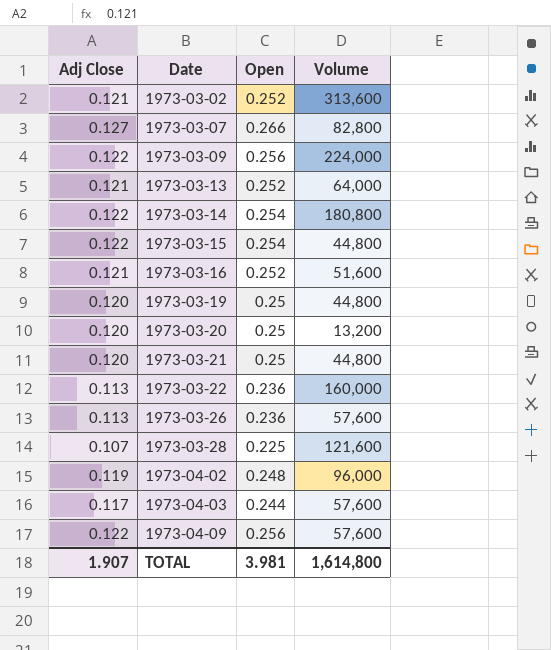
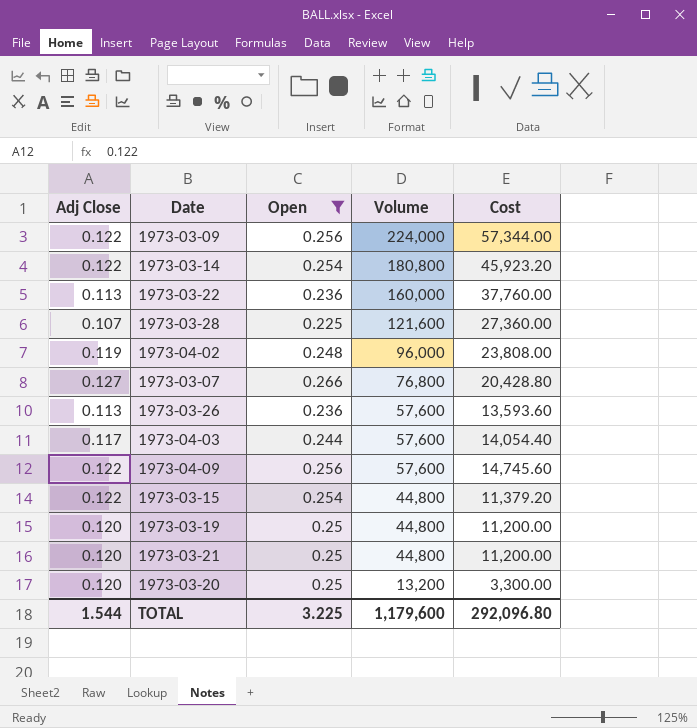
filter: none -> Open != 0.252
row order: Date ascending -> Volume descending
column Cost | formula: none -> [Open] * [Volume]
1973-03-07 | Volume: 82,800 -> 76,800
TOTAL | Adj Close: 1.907 -> 1.544
TOTAL | Open: 3.981 -> 3.225
TOTAL | Volume: 1,614,800 -> 1,179,600

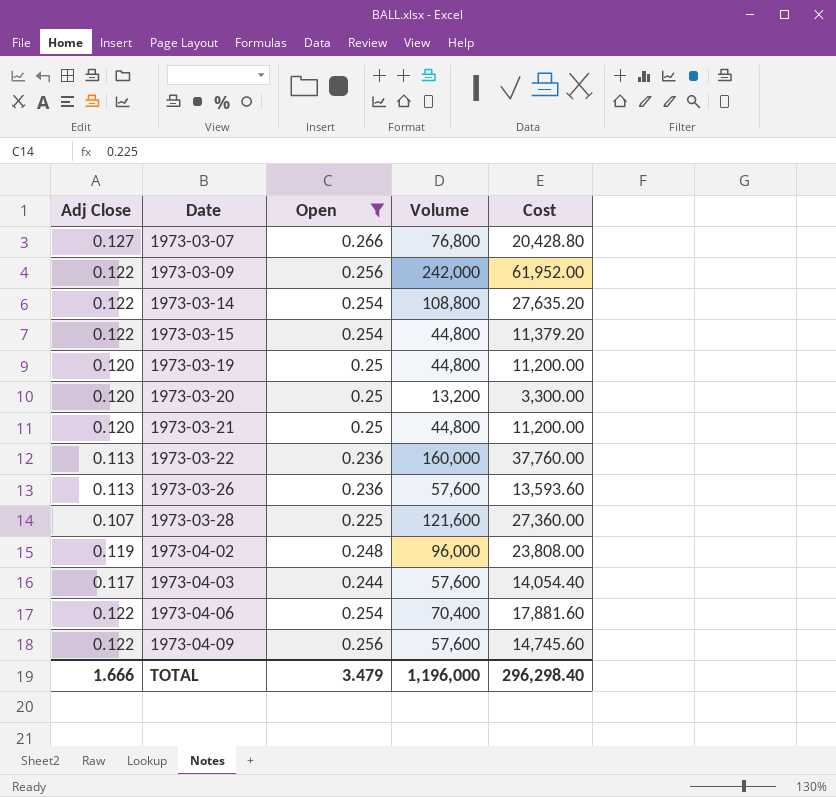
row order: Volume descending -> Date ascending
1973-03-09 | Volume: 224,000 -> 242,000
1973-03-09 | Cost: 57,344.00 -> 61,952.00
1973-03-14 | Volume: 180,800 -> 108,800
1973-03-14 | Cost: 45,923.20 -> 27,635.20
row 1973-04-06: none -> 0.122 | 0.254 | 70,400 | 17,881.60
TOTAL | Adj Close: 1.544 -> 1.666
TOTAL | Open: 3.225 -> 3.479
TOTAL | Volume: 1,179,600 -> 1,196,000
TOTAL | Cost: 292,096.80 -> 296,298.40

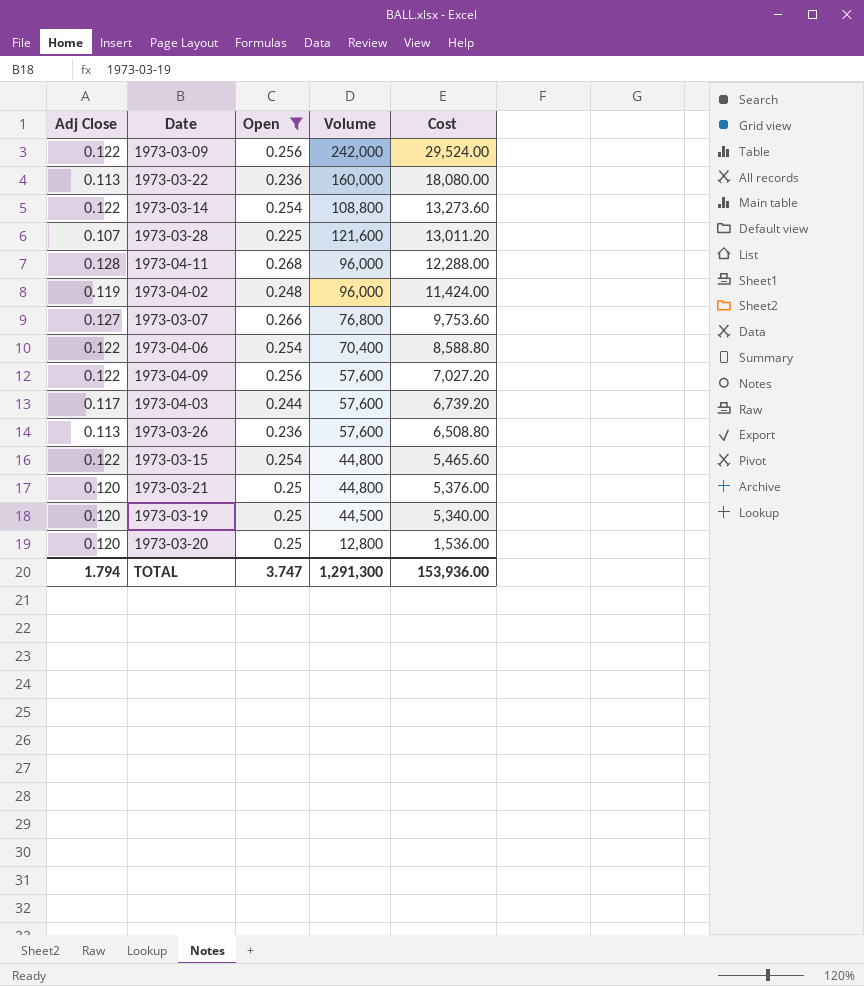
row order: Date ascending -> Cost descending
column Cost | formula: [Open] * [Volume] -> [Adj Close] * [Volume]
row 1973-04-11: none -> 0.128 | 0.268 | 96,000 | 12,288.00
1973-03-19 | Volume: 44,800 -> 44,500
1973-03-20 | Volume: 13,200 -> 12,800
TOTAL | Adj Close: 1.666 -> 1.794
TOTAL | Open: 3.479 -> 3.747
TOTAL | Volume: 1,196,000 -> 1,291,300
TOTAL | Cost: 296,298.40 -> 153,936.00

